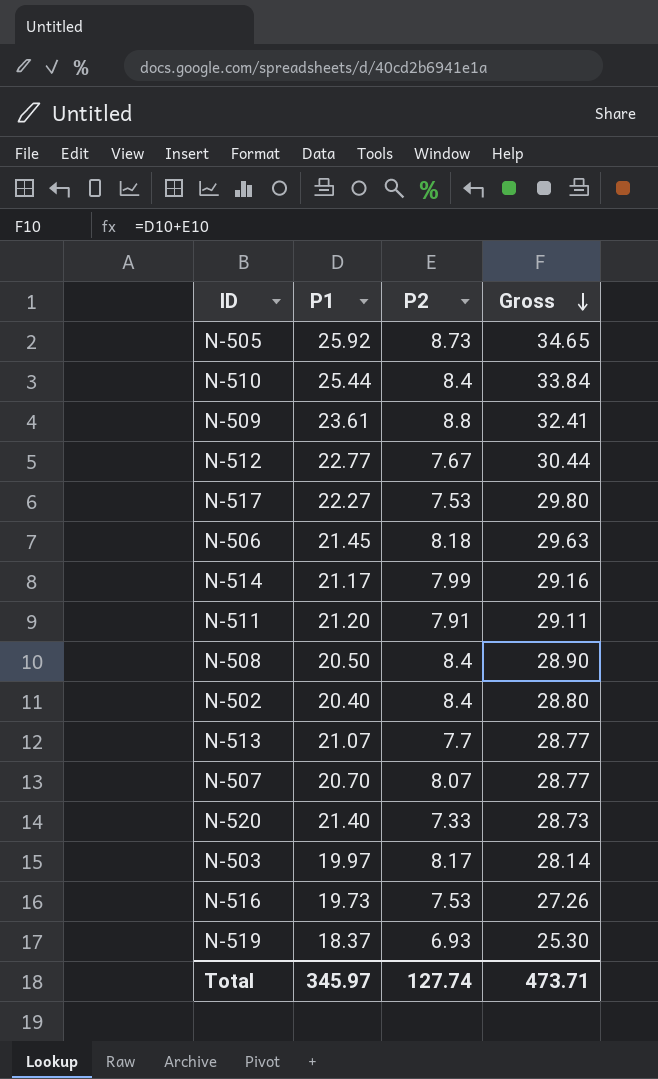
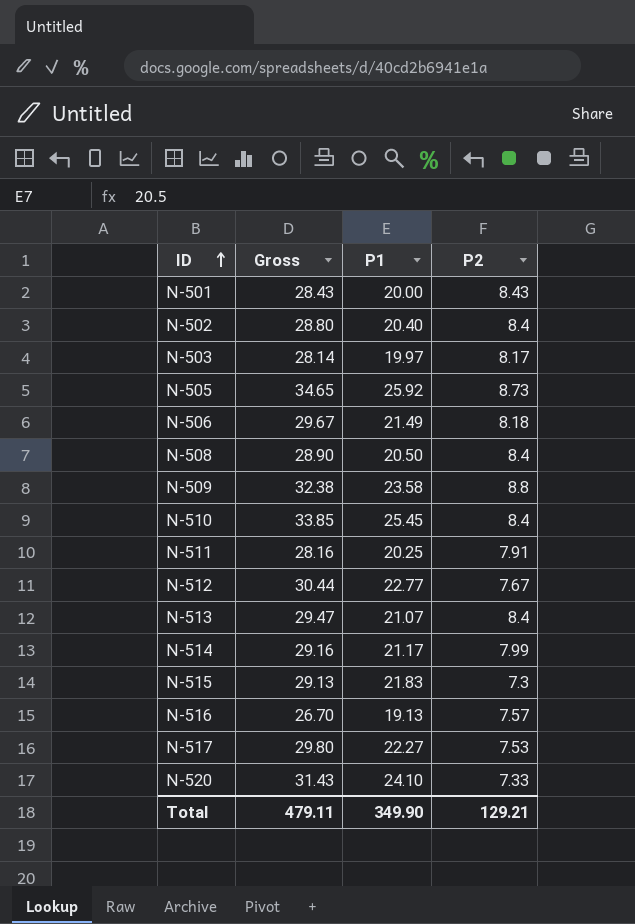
row order: Gross descending -> ID ascending
column Gross | position: 4 -> 2
row N-507: 20.70 | 8.07 | 28.77 -> none
row N-519: 18.37 | 6.93 | 25.30 -> none
row N-501: none -> 28.43 | 20.00 | 8.43
N-506 | Gross: 29.63 -> 29.67
N-506 | P1: 21.45 -> 21.49
N-509 | Gross: 32.41 -> 32.38
N-509 | P1: 23.61 -> 23.58
N-510 | Gross: 33.84 -> 33.85
N-510 | P1: 25.44 -> 25.45
N-511 | Gross: 29.11 -> 28.16
N-511 | P1: 21.20 -> 20.25
N-513 | Gross: 28.77 -> 29.47
N-513 | P2: 7.7 -> 8.4
row N-515: none -> 29.13 | 21.83 | 7.3
N-516 | Gross: 27.26 -> 26.70
N-516 | P1: 19.73 -> 19.13
N-516 | P2: 7.53 -> 7.57
N-520 | Gross: 28.73 -> 31.43
N-520 | P1: 21.40 -> 24.10
Total | Gross: 473.71 -> 479.11
Total | P1: 345.97 -> 349.90
Total | P2: 127.74 -> 129.21

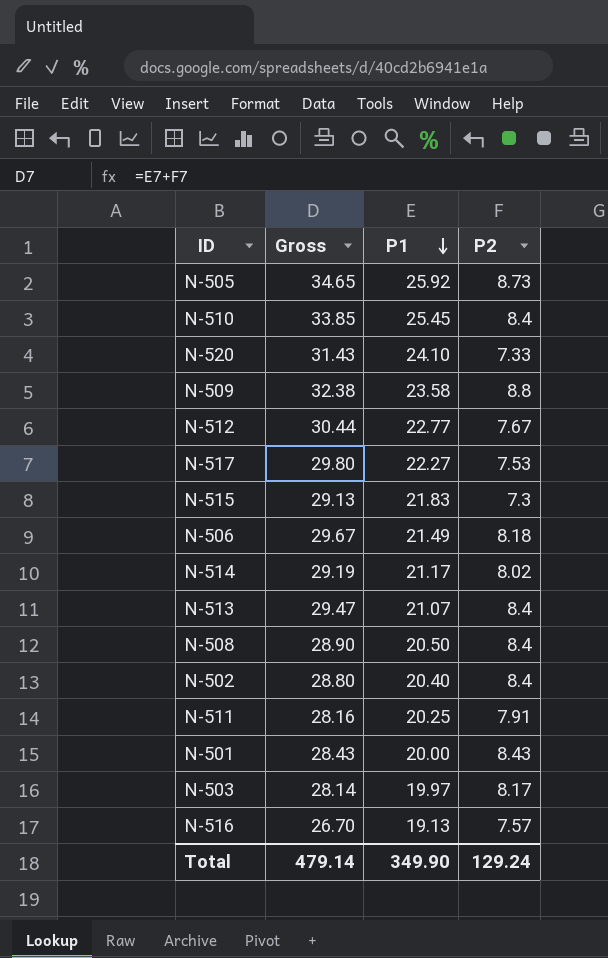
row order: ID ascending -> P1 descending
N-514 | Gross: 29.16 -> 29.19
N-514 | P2: 7.99 -> 8.02
Total | Gross: 479.11 -> 479.14
Total | P2: 129.21 -> 129.24

